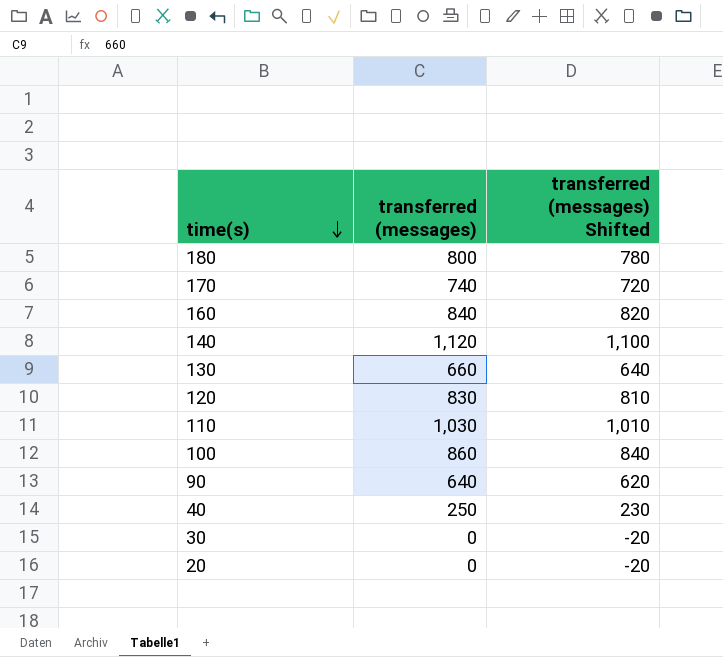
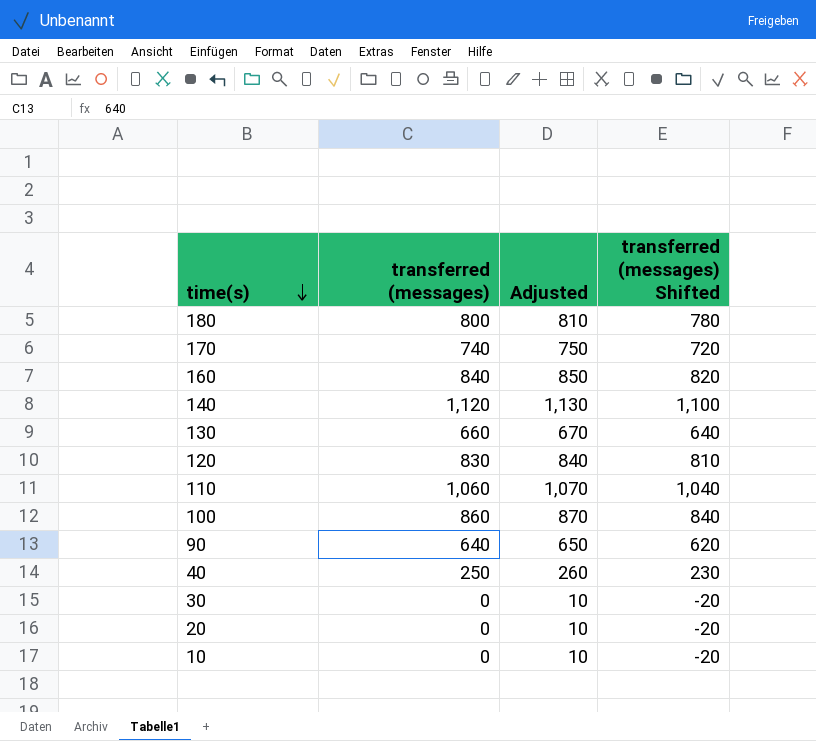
column Adjusted | formula: none -> [transferred (messages)] + 10
110 | transferred (messages): 1,030 -> 1,060
110 | transferred (messages) Shifted: 1,010 -> 1,040
row 10: none -> 0 | 10 | -20

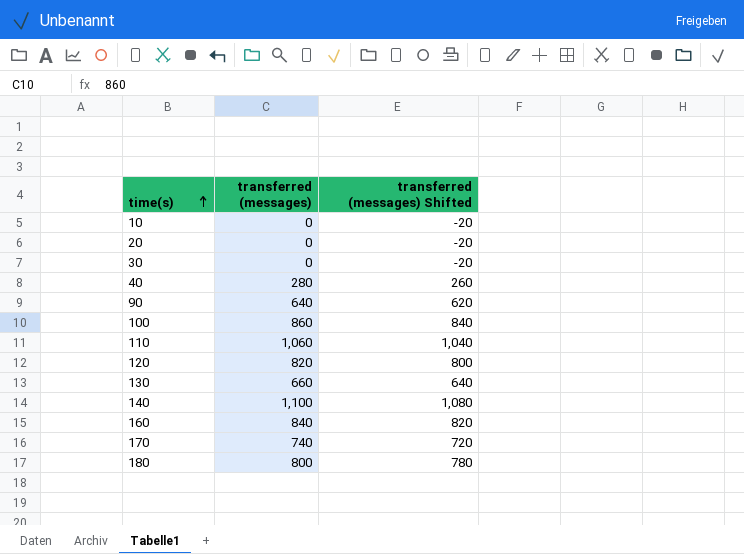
row order: time(s) descending -> time(s) ascending
column Adjusted | formula: [transferred (messages)] + 10 -> none
40 | transferred (messages): 250 -> 280
40 | transferred (messages) Shifted: 230 -> 260
120 | transferred (messages): 830 -> 820
120 | transferred (messages) Shifted: 810 -> 800
140 | transferred (messages): 1,120 -> 1,100
140 | transferred (messages) Shifted: 1,100 -> 1,080

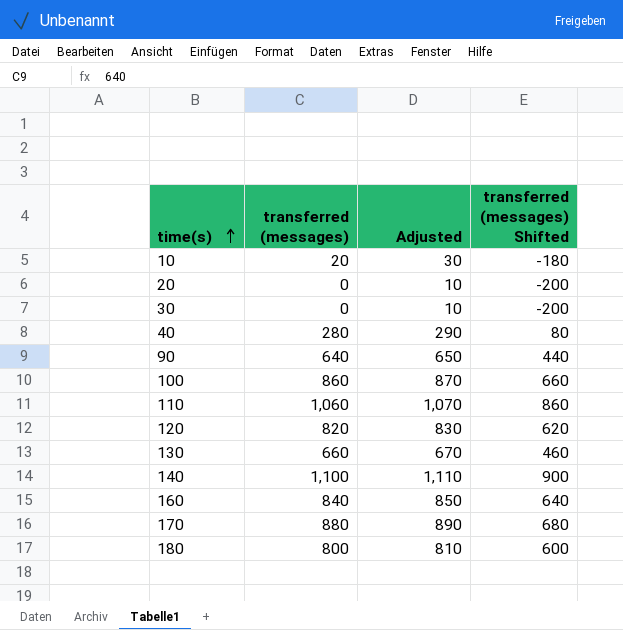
column Adjusted | formula: none -> [transferred (messages)] + 10
column transferred (messages) Shifted | formula: [transferred (messages)] - 20 -> [transferred (messages)] - 200
10 | transferred (messages): 0 -> 20
170 | transferred (messages): 740 -> 880

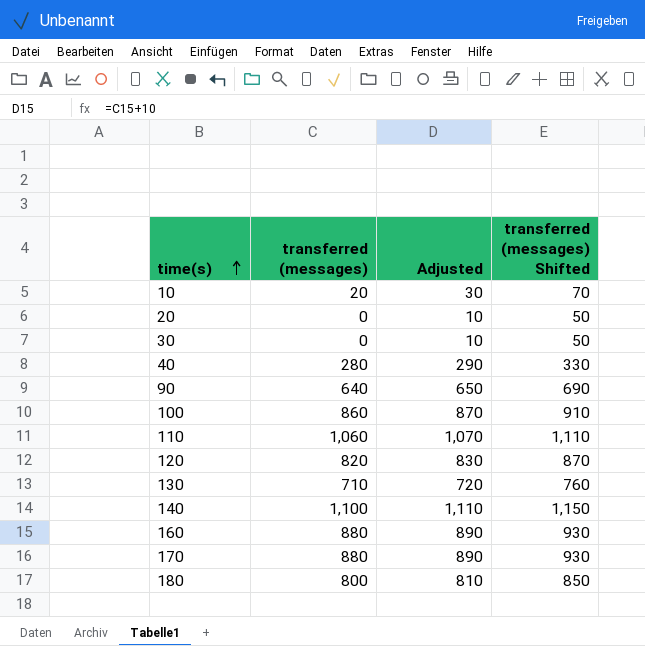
column transferred (messages) Shifted | formula: [transferred (messages)] - 200 -> [transferred (messages)] + 50
130 | transferred (messages): 660 -> 710
130 | Adjusted: 670 -> 720
160 | transferred (messages): 840 -> 880
160 | Adjusted: 850 -> 890

